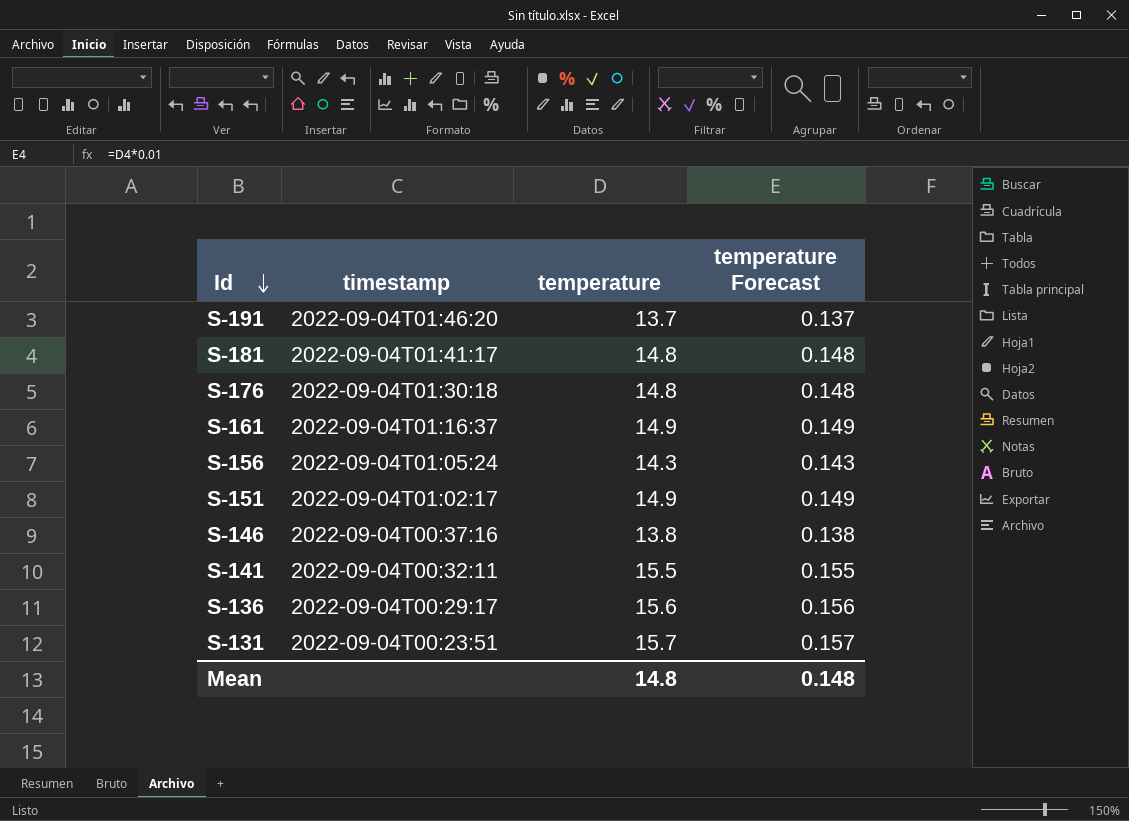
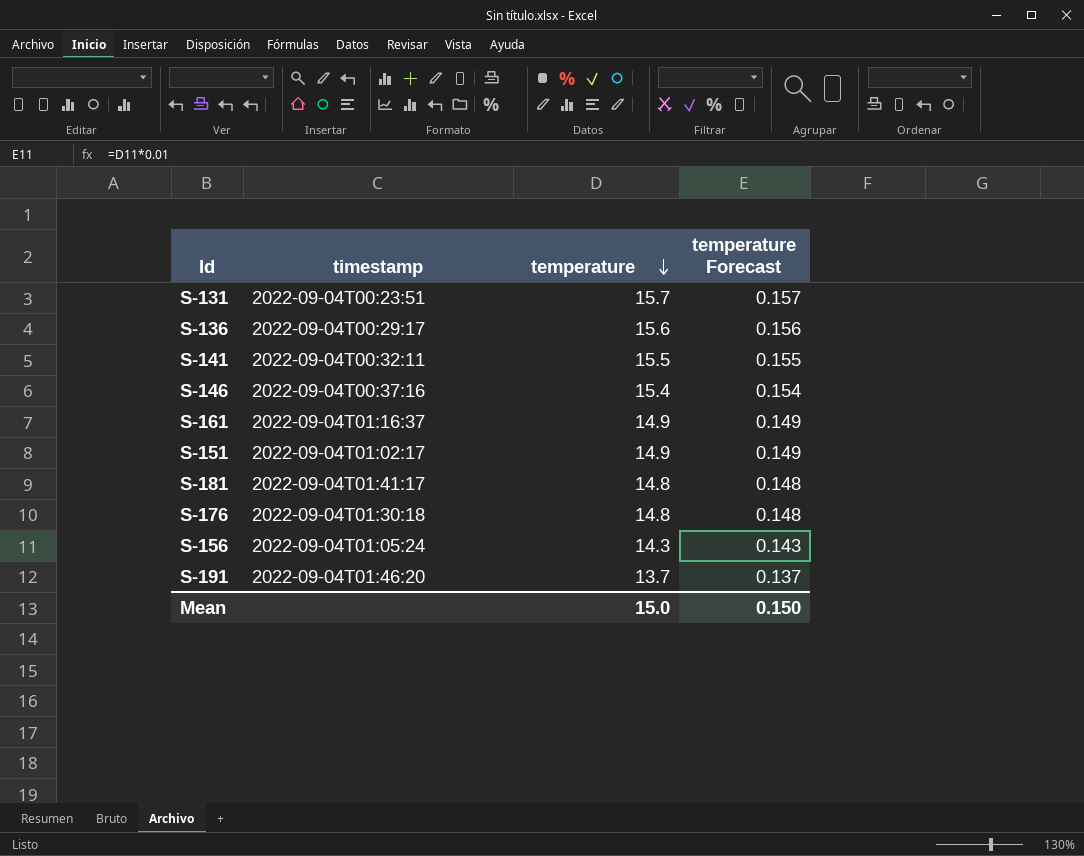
row order: Id descending -> temperature descending
S-146 | temperature: 13.8 -> 15.4
S-146 | temperature Forecast: 0.138 -> 0.154
Mean | temperature: 14.8 -> 15.0
Mean | temperature Forecast: 0.148 -> 0.150

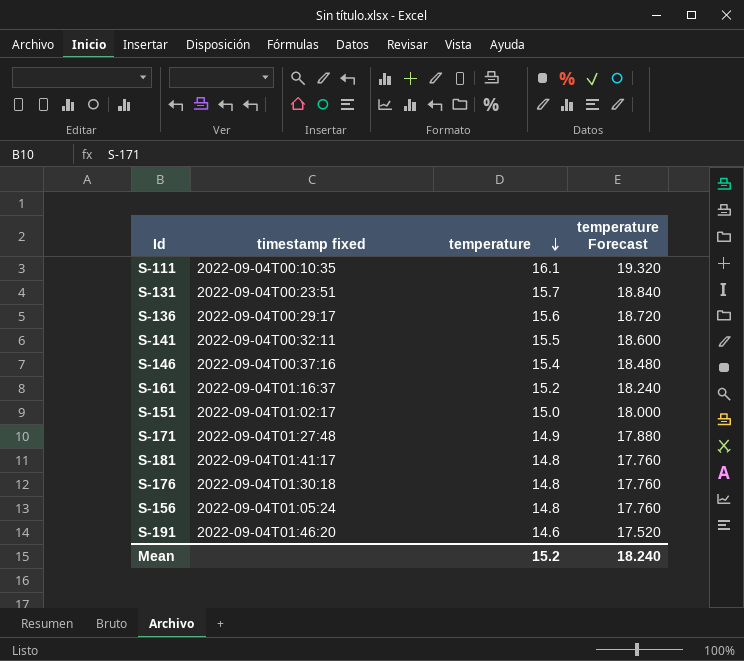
column name: timestamp -> timestamp fixed
column temperature Forecast | formula: [temperature] * 0.01 -> [temperature] * 1.2
row S-111: none -> 2022-09-04T00:10:35 | 16.1 | 19.320
S-161 | temperature: 14.9 -> 15.2
S-151 | temperature: 14.9 -> 15.0
row S-171: none -> 2022-09-04T01:27:48 | 14.9 | 17.880
S-156 | temperature: 14.3 -> 14.8
S-191 | temperature: 13.7 -> 14.6
Mean | temperature: 15.0 -> 15.2
Mean | temperature Forecast: 0.150 -> 18.240

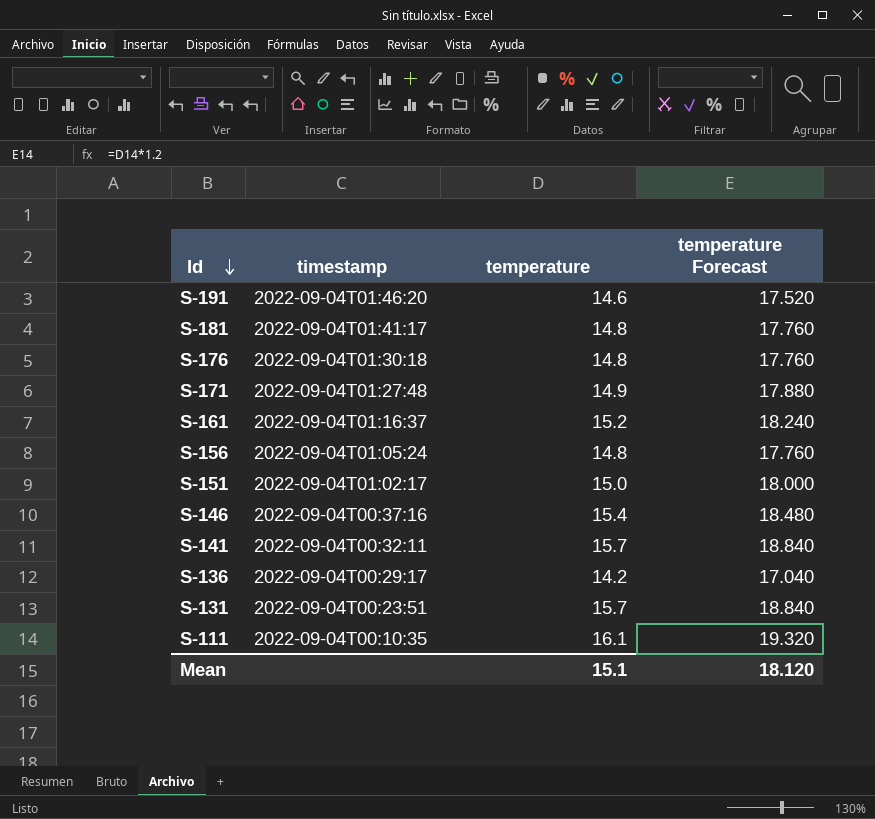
row order: temperature descending -> Id descending
column name: timestamp fixed -> timestamp
S-141 | temperature: 15.5 -> 15.7
S-141 | temperature Forecast: 18.600 -> 18.840
S-136 | temperature: 15.6 -> 14.2
S-136 | temperature Forecast: 18.720 -> 17.040
Mean | temperature: 15.2 -> 15.1
Mean | temperature Forecast: 18.240 -> 18.120

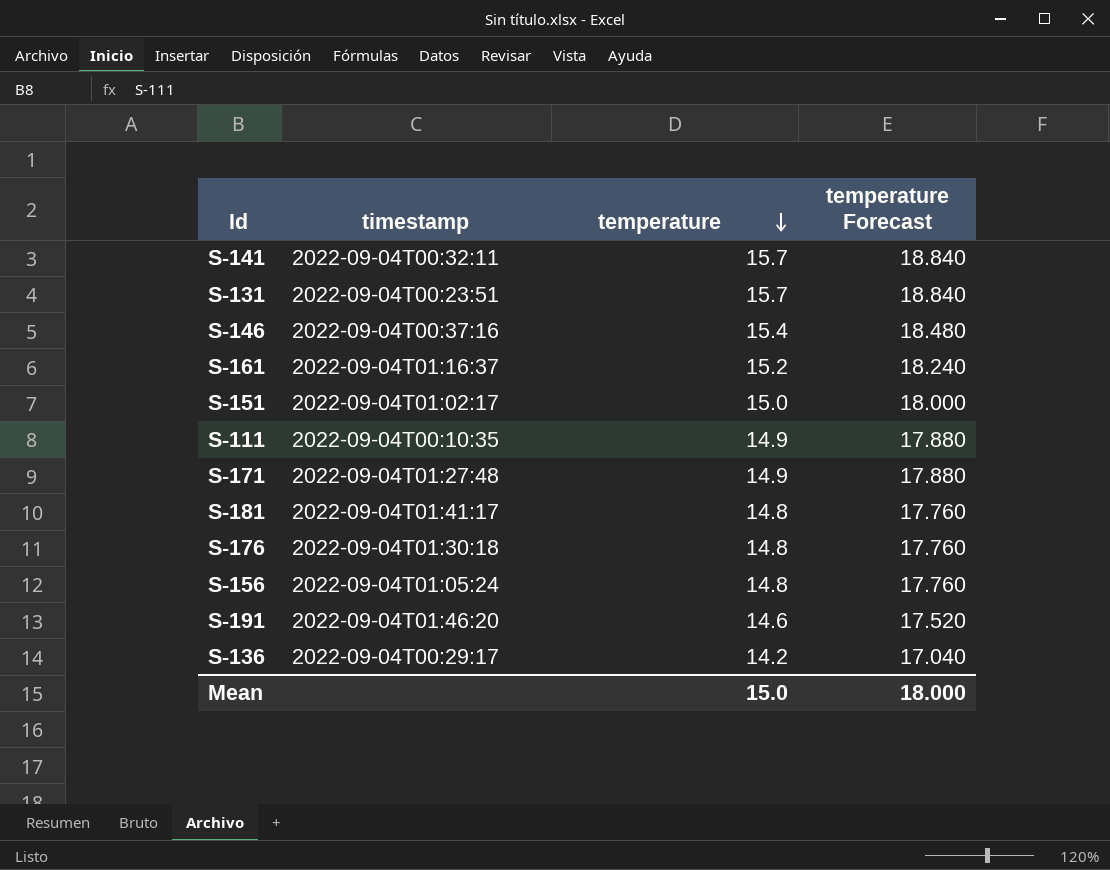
row order: Id descending -> temperature descending
S-111 | temperature: 16.1 -> 14.9
S-111 | temperature Forecast: 19.320 -> 17.880
Mean | temperature: 15.1 -> 15.0
Mean | temperature Forecast: 18.120 -> 18.000

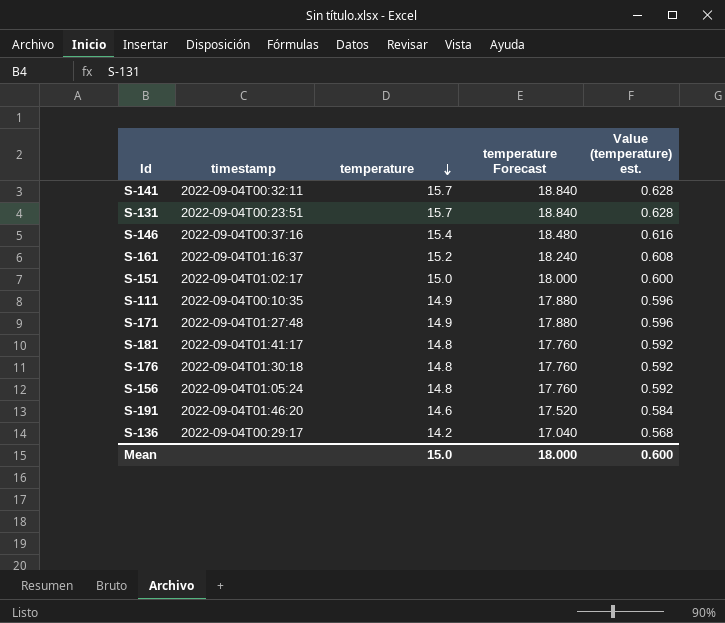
column Value (temperature) est. | formula: none -> [temperature] * 0.04

